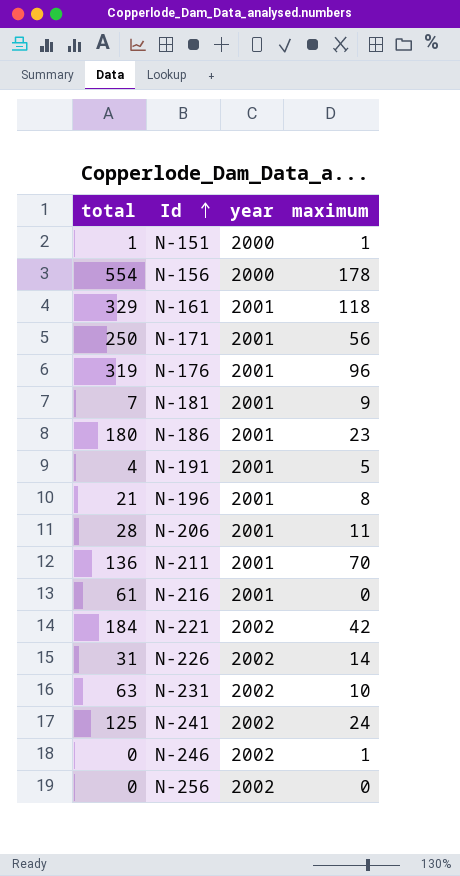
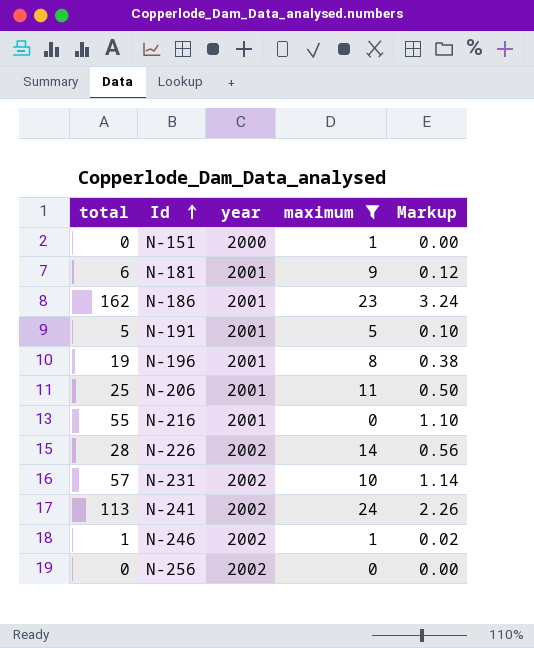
filter: none -> maximum <= 24
column Markup | formula: none -> [total] * 0.02
N-151 | total: 1 -> 0
N-181 | total: 7 -> 6
N-186 | total: 180 -> 162
N-191 | total: 4 -> 5
N-196 | total: 21 -> 19
N-206 | total: 28 -> 25
N-216 | total: 61 -> 55
N-226 | total: 31 -> 28
N-231 | total: 63 -> 57
N-241 | total: 125 -> 113
N-246 | total: 0 -> 1

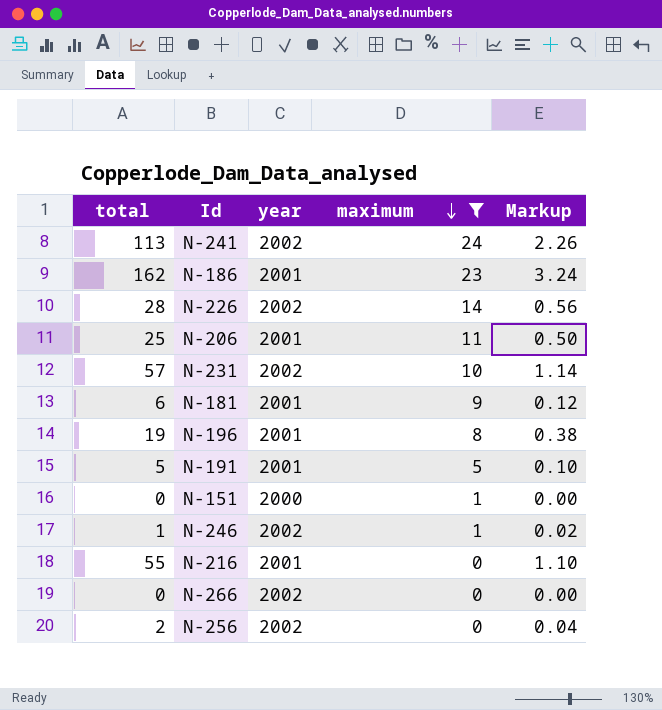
row order: Id ascending -> maximum descending
row N-266: none -> 0 | 2002 | 0 | 0.00
N-256 | total: 0 -> 2
N-256 | Markup: 0.00 -> 0.04

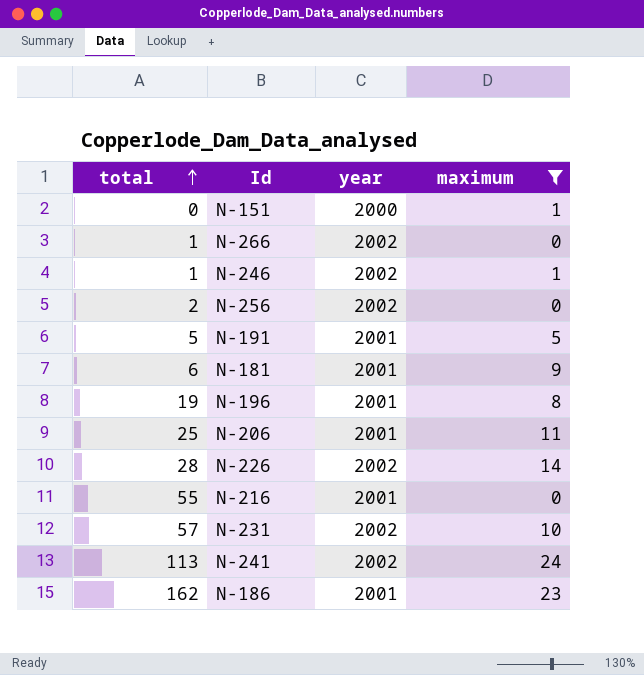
row order: maximum descending -> total ascending
column Markup | formula: [total] * 0.02 -> none
N-266 | total: 0 -> 1

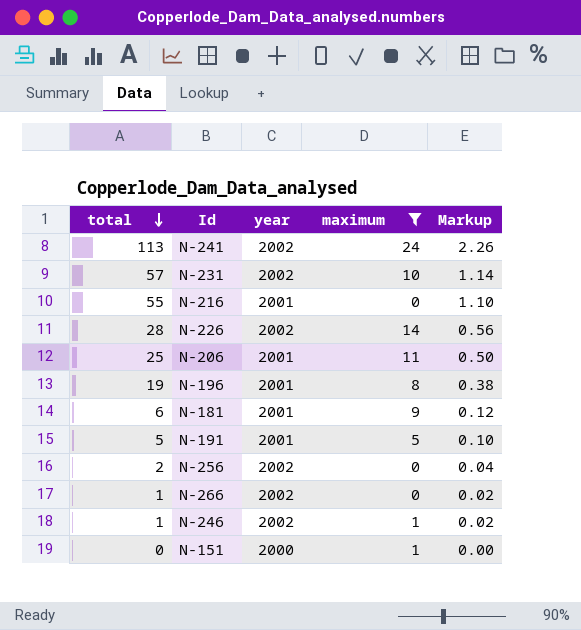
row order: total ascending -> total descending
column Markup | formula: none -> [total] * 0.02
row N-186: 162 | 2001 | 23 -> none

